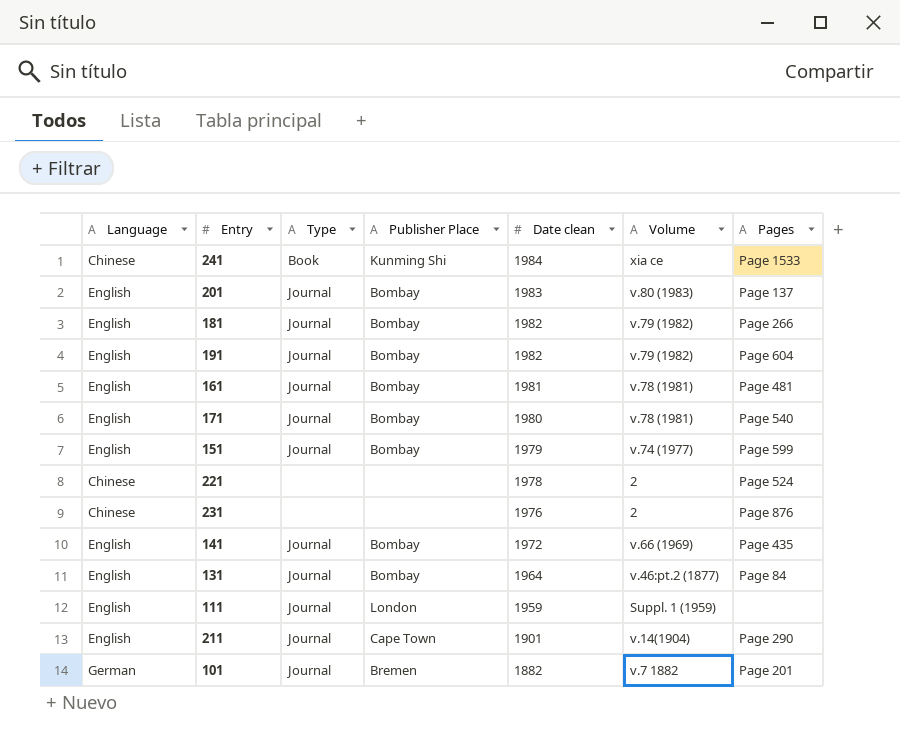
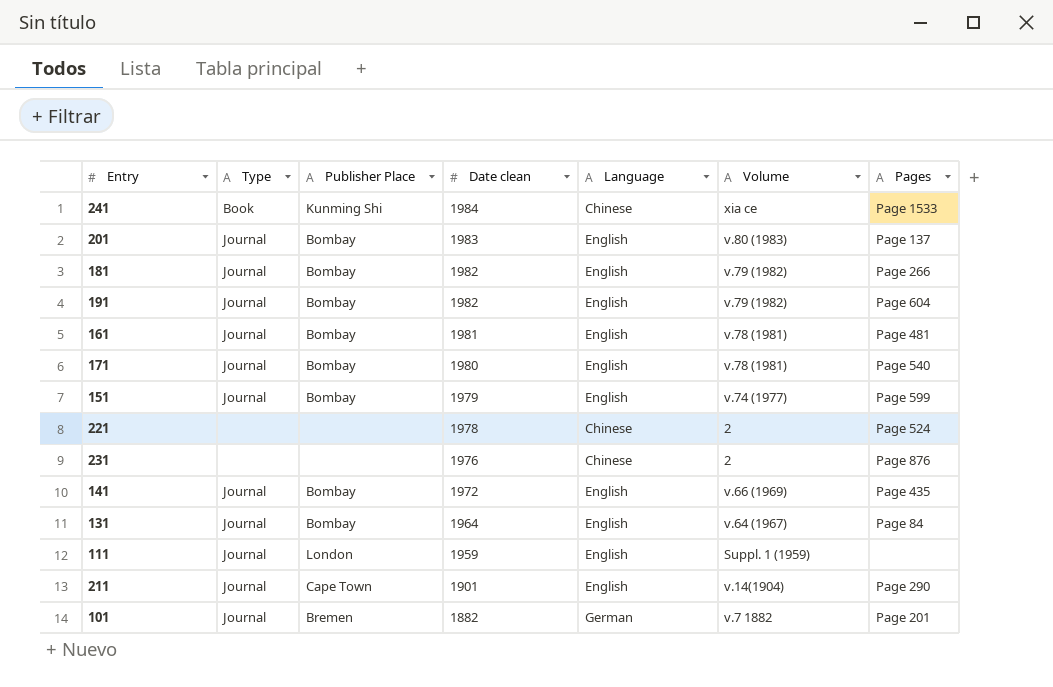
column Language | position: 1 -> 5
131 | Volume: v.46:pt.2 (1877) -> v.64 (1967)

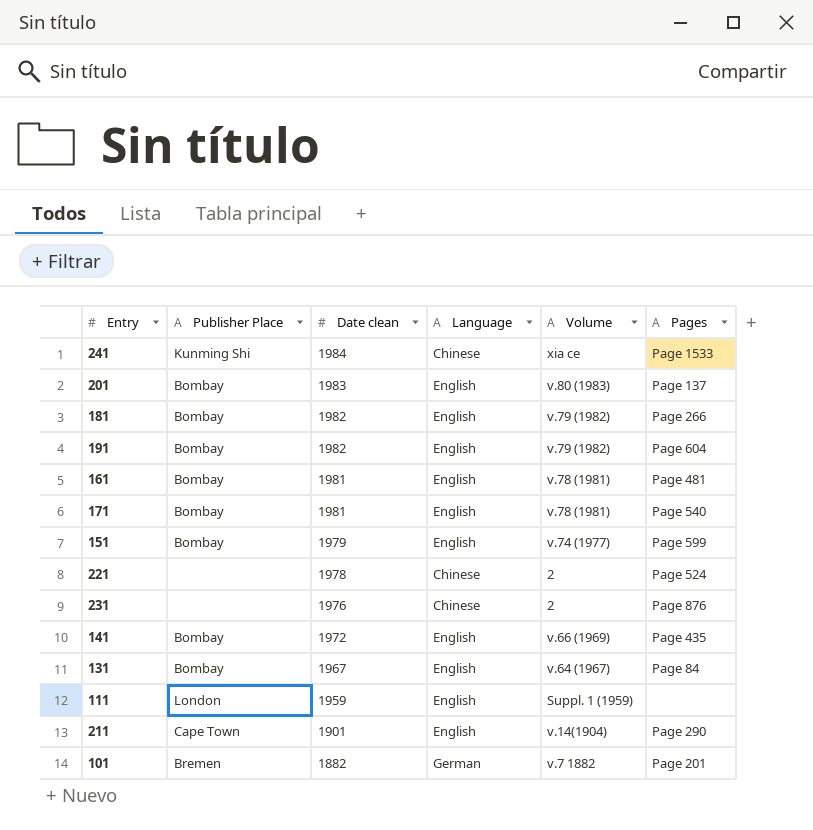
column Type | position: 2 -> none
171 | Date clean: 1980 -> 1981
131 | Date clean: 1964 -> 1967

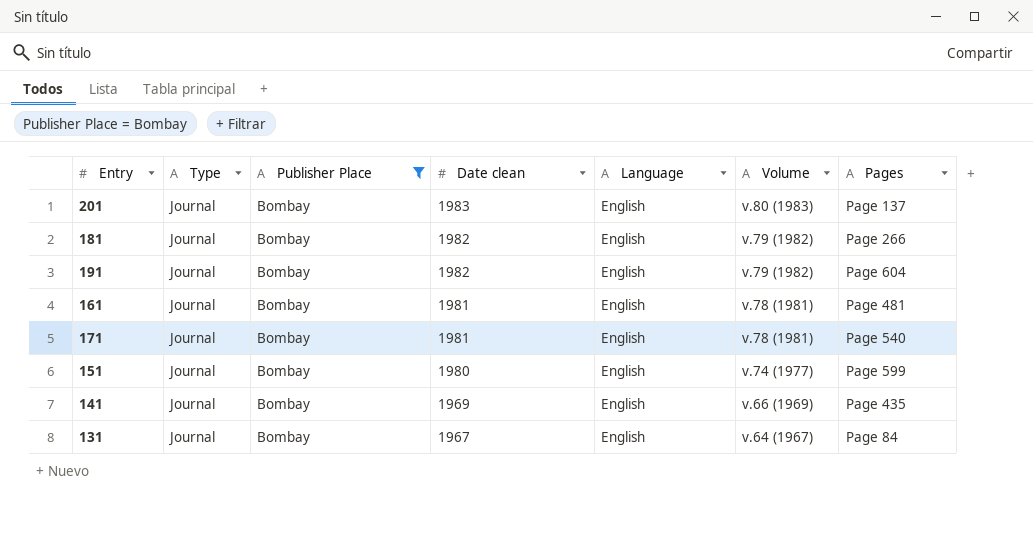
filter: none -> Publisher Place = Bombay
column Type | position: none -> 2
151 | Date clean: 1979 -> 1980
141 | Date clean: 1972 -> 1969

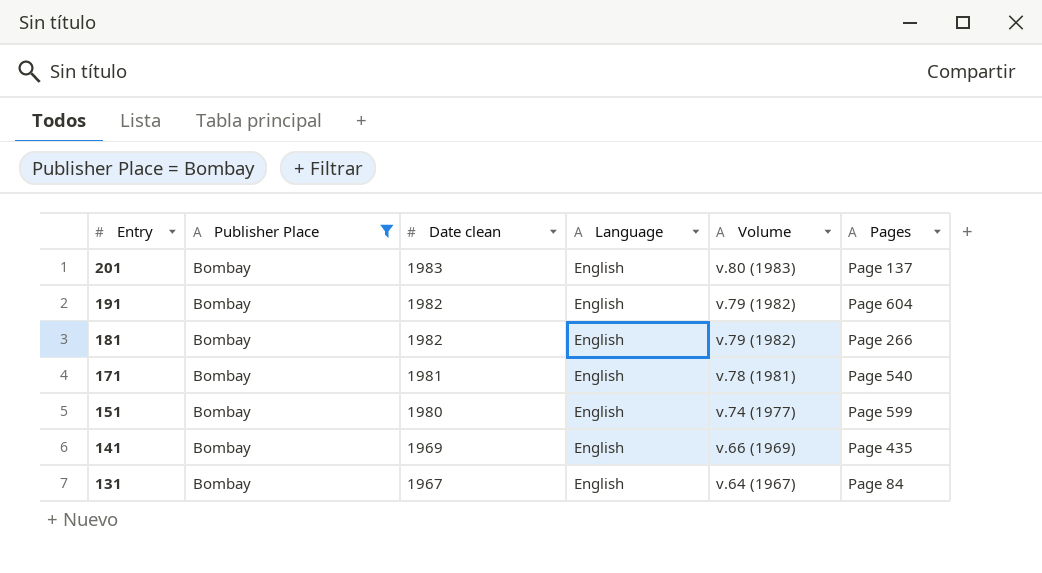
row order: Date clean descending -> Entry descending
column Type | position: 2 -> none
row 161: Journal | Bombay | 1981 | English | v.78 (1981) | Page 481 -> none

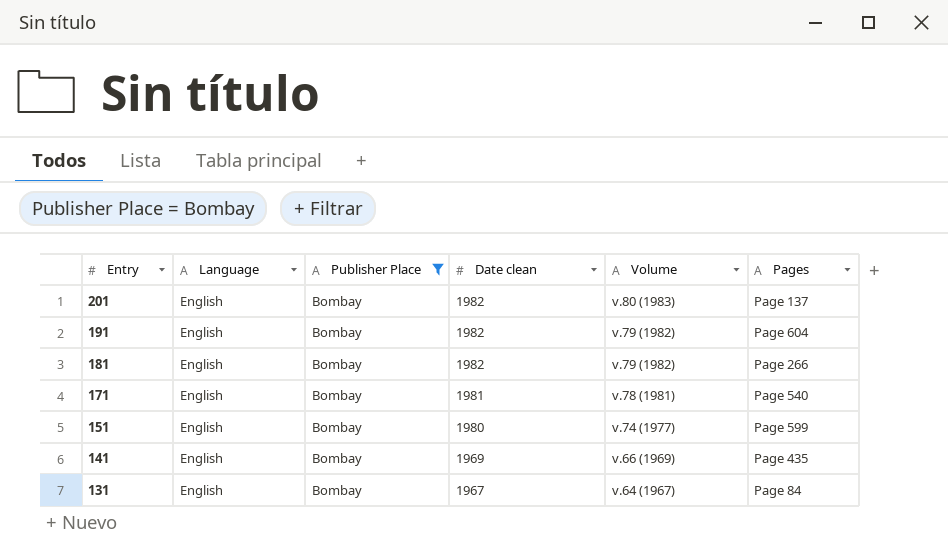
column Language | position: 4 -> 2
201 | Date clean: 1983 -> 1982

